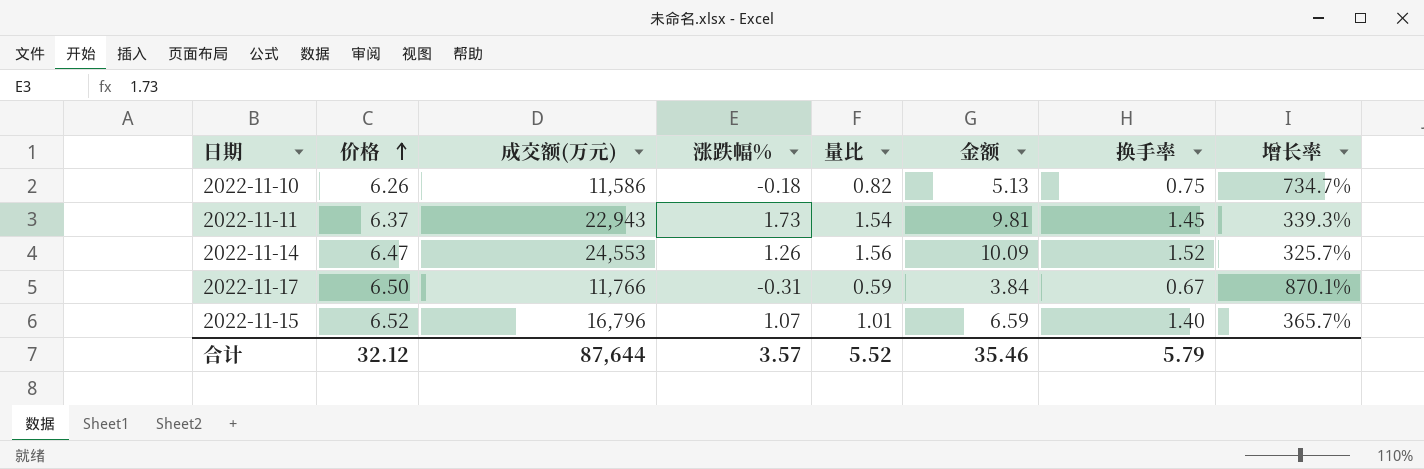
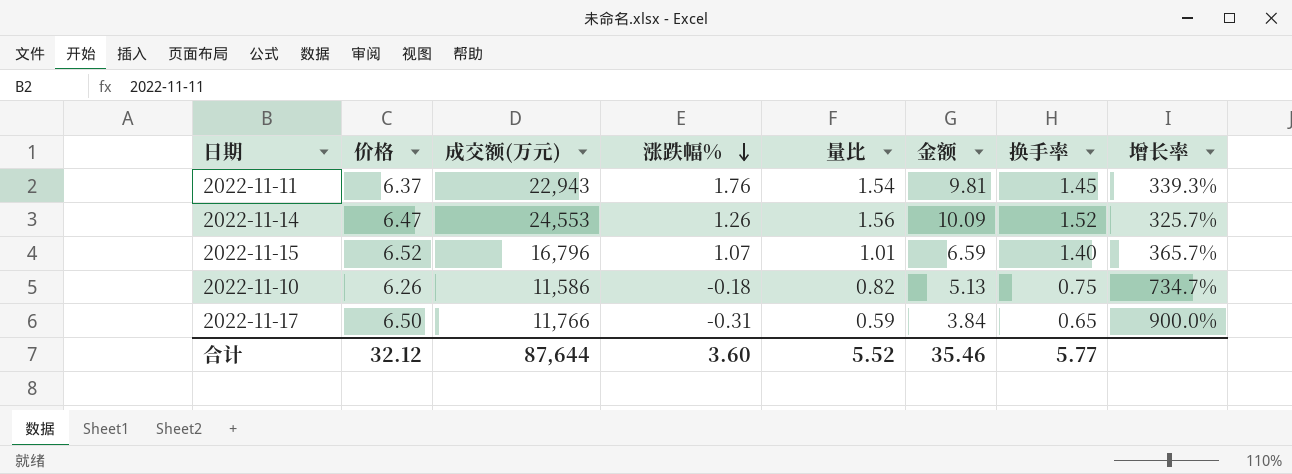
row order: 价格 ascending -> 涨跌幅% descending
2022-11-11 | 涨跌幅%: 1.73 -> 1.76
2022-11-17 | 换手率: 0.67 -> 0.65
2022-11-17 | 增长率: 870.1% -> 900.0%
合计 | 涨跌幅%: 3.57 -> 3.60
合计 | 换手率: 5.79 -> 5.77

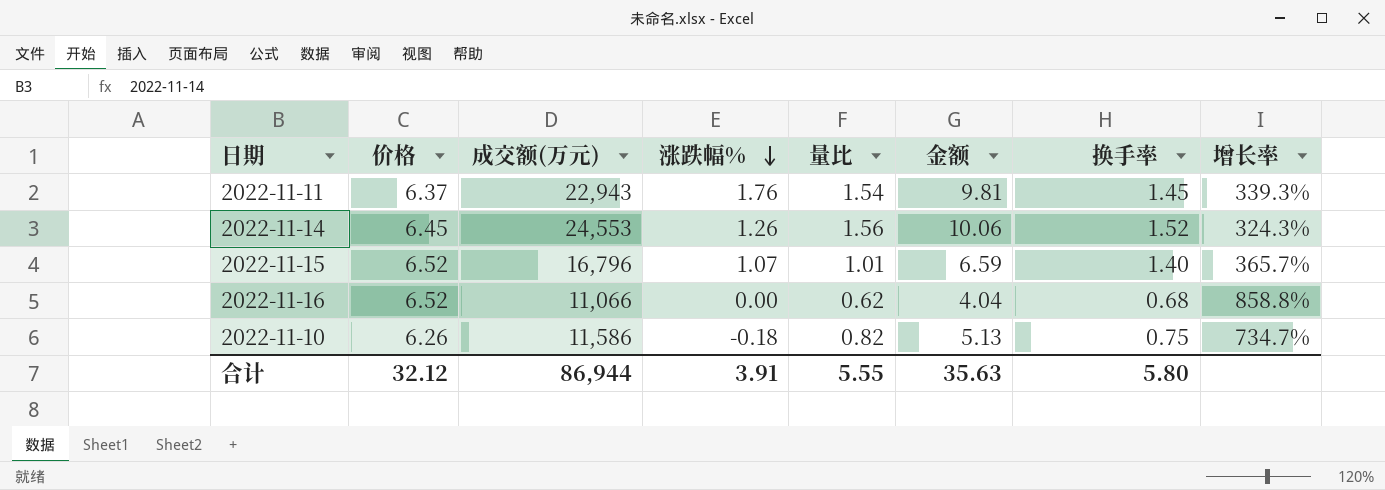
row 2022-11-17: 6.50 | 11,766 | -0.31 | 0.59 | 3.84 | 0.65 | 900.0% -> none
2022-11-14 | 价格: 6.47 -> 6.45
2022-11-14 | 金额: 10.09 -> 10.06
2022-11-14 | 增长率: 325.7% -> 324.3%
row 2022-11-16: none -> 6.52 | 11,066 | 0.00 | 0.62 | 4.04 | 0.68 | 858.8%
合计 | 成交额(万元): 87,644 -> 86,944
合计 | 涨跌幅%: 3.60 -> 3.91
合计 | 量比: 5.52 -> 5.55
合计 | 金额: 35.46 -> 35.63
合计 | 换手率: 5.77 -> 5.80

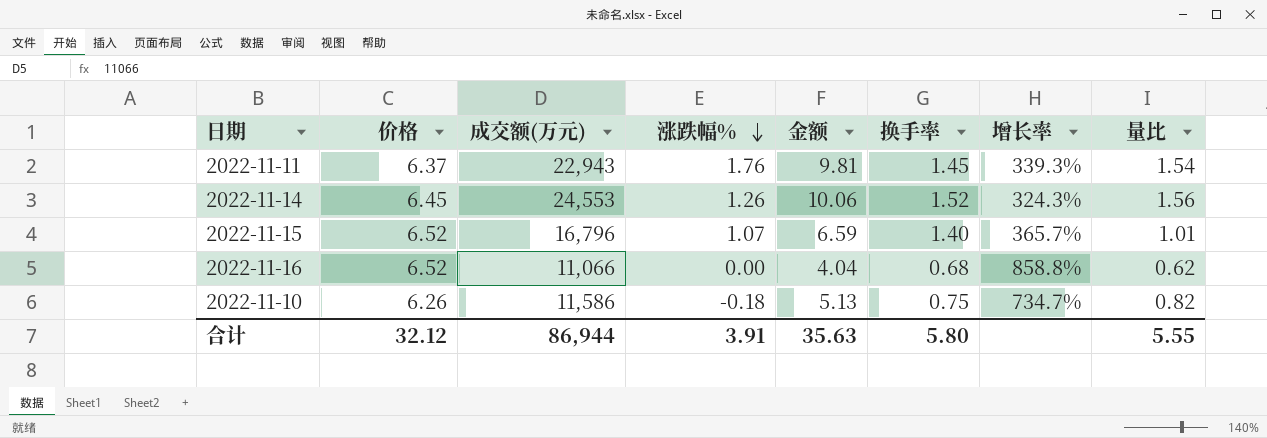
column 量比 | position: 5 -> 8

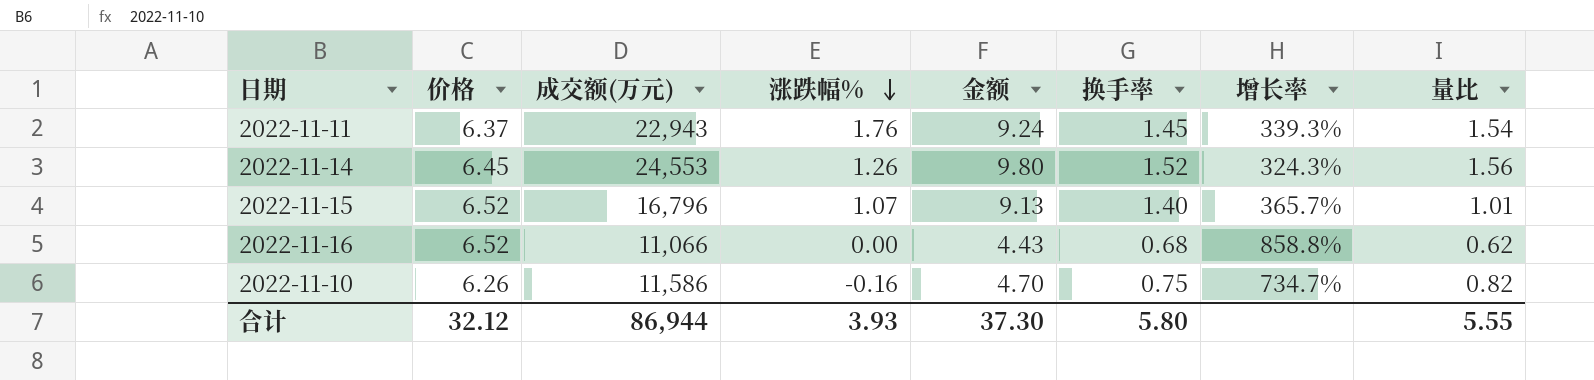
column 金额 | formula: [价格] * [量比] -> [价格] * [换手率]
2022-11-10 | 涨跌幅%: -0.18 -> -0.16
合计 | 涨跌幅%: 3.91 -> 3.93
合计 | 金额: 35.63 -> 37.30

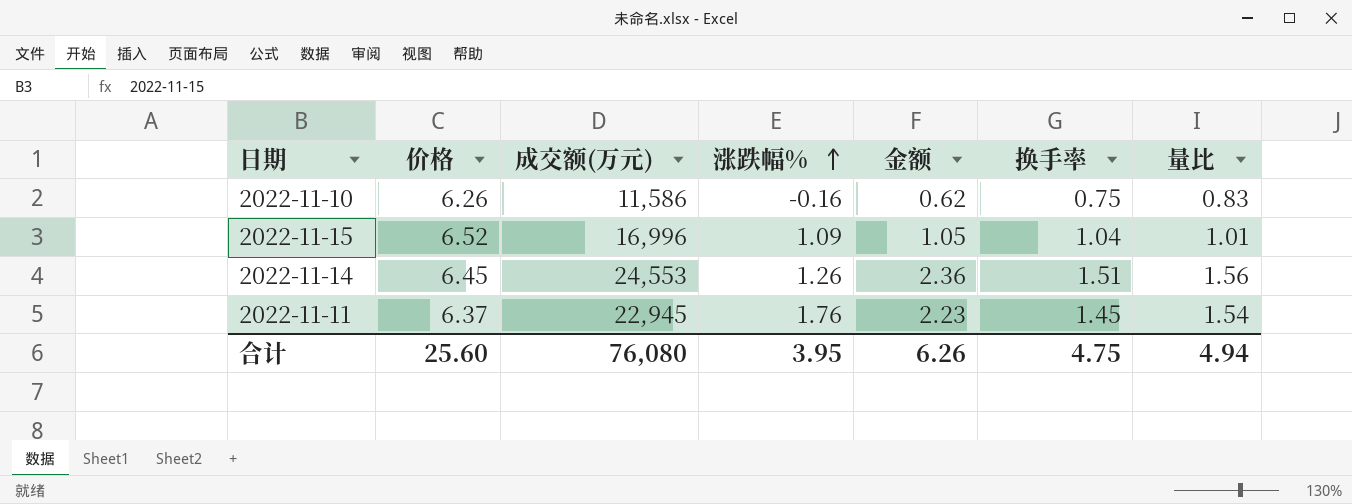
row order: 涨跌幅% descending -> 涨跌幅% ascending
column 增长率 | formula: ([价格] - [换手率]) / [换手率] -> none
column 金额 | formula: [价格] * [换手率] -> [换手率] * [量比]
row 2022-11-16: 6.52 | 11,066 | 0.00 | 4.43 | 0.68 | 858.8% | 0.62 -> none
2022-11-10 | 量比: 0.82 -> 0.83
2022-11-15 | 成交额(万元): 16,796 -> 16,996
2022-11-15 | 涨跌幅%: 1.07 -> 1.09
2022-11-15 | 换手率: 1.40 -> 1.04
2022-11-14 | 换手率: 1.52 -> 1.51
2022-11-11 | 成交额(万元): 22,943 -> 22,945
合计 | 价格: 32.12 -> 25.60
合计 | 成交额(万元): 86,944 -> 76,080
合计 | 涨跌幅%: 3.93 -> 3.95
合计 | 金额: 37.30 -> 6.26
合计 | 换手率: 5.80 -> 4.75
合计 | 量比: 5.55 -> 4.94

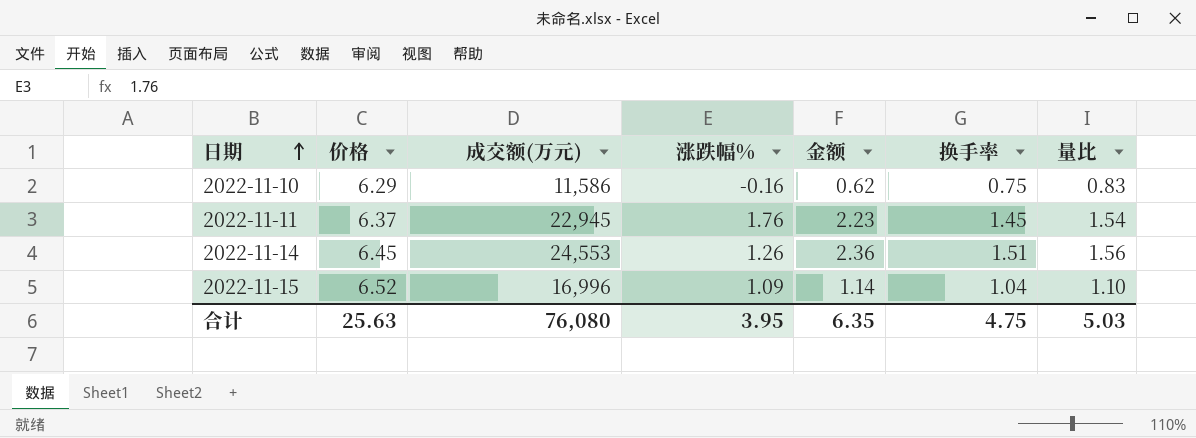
row order: 涨跌幅% ascending -> 日期 ascending
2022-11-10 | 价格: 6.26 -> 6.29
2022-11-15 | 金额: 1.05 -> 1.14
2022-11-15 | 量比: 1.01 -> 1.10
合计 | 价格: 25.60 -> 25.63
合计 | 金额: 6.26 -> 6.35
合计 | 量比: 4.94 -> 5.03

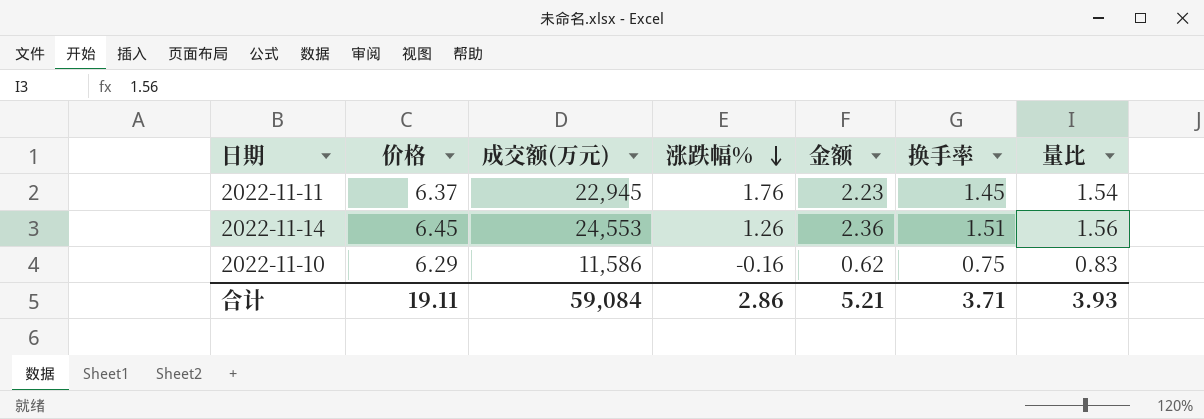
row order: 日期 ascending -> 涨跌幅% descending
row 2022-11-15: 6.52 | 16,996 | 1.09 | 1.14 | 1.04 | 1.10 -> none
合计 | 价格: 25.63 -> 19.11
合计 | 成交额(万元): 76,080 -> 59,084
合计 | 涨跌幅%: 3.95 -> 2.86
合计 | 金额: 6.35 -> 5.21
合计 | 换手率: 4.75 -> 3.71
合计 | 量比: 5.03 -> 3.93

